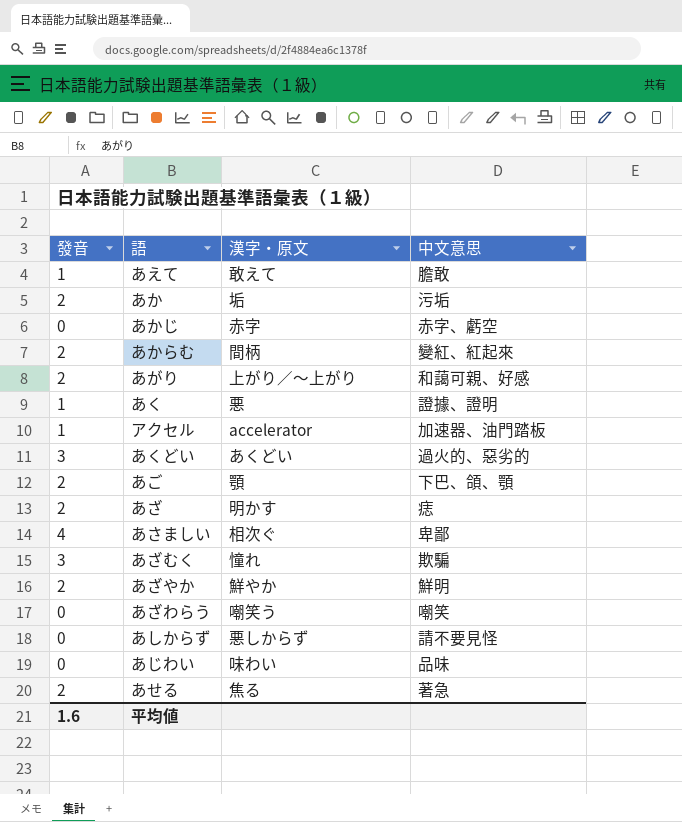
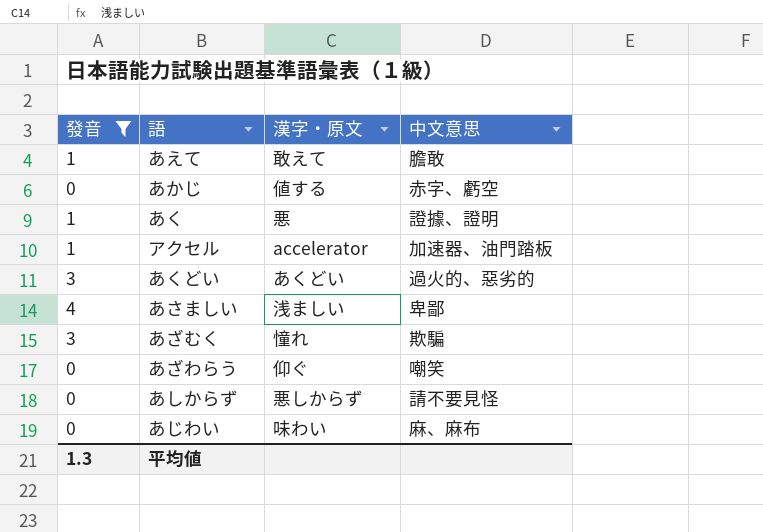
filter: none -> 發音 != 2
あかじ | 漢字・原文: 赤字 -> 値する
あさましい | 漢字・原文: 相次ぐ -> 浅ましい
あざわらう | 漢字・原文: 嘲笑う -> 仰ぐ
あじわい | 中文意思: 品味 -> 麻、麻布
平均値 | 發音: 1.6 -> 1.3

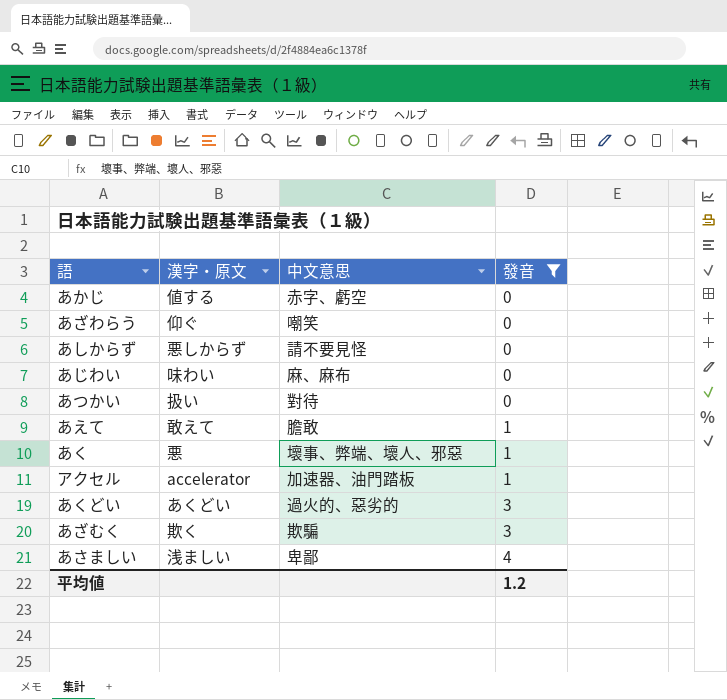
row order: none -> 發音 ascending
column 發音 | position: 1 -> 4
row あつかい: none -> 扱い | 對待 | 0
あく | 中文意思: 證據、證明 -> 壞事、弊端、壞人、邪惡
あざむく | 漢字・原文: 憧れ -> 欺く
平均値 | 發音: 1.3 -> 1.2

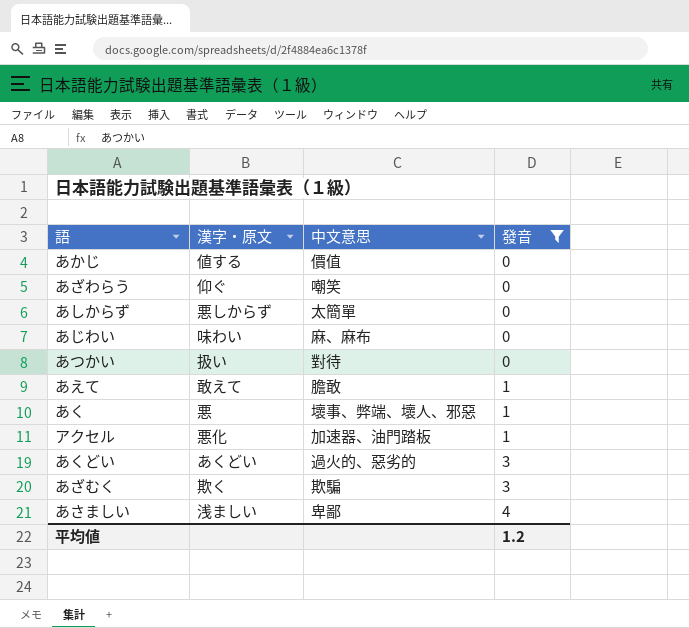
あかじ | 中文意思: 赤字、虧空 -> 價值
あしからず | 中文意思: 請不要見怪 -> 太簡單
アクセル | 漢字・原文: accelerator -> 悪化

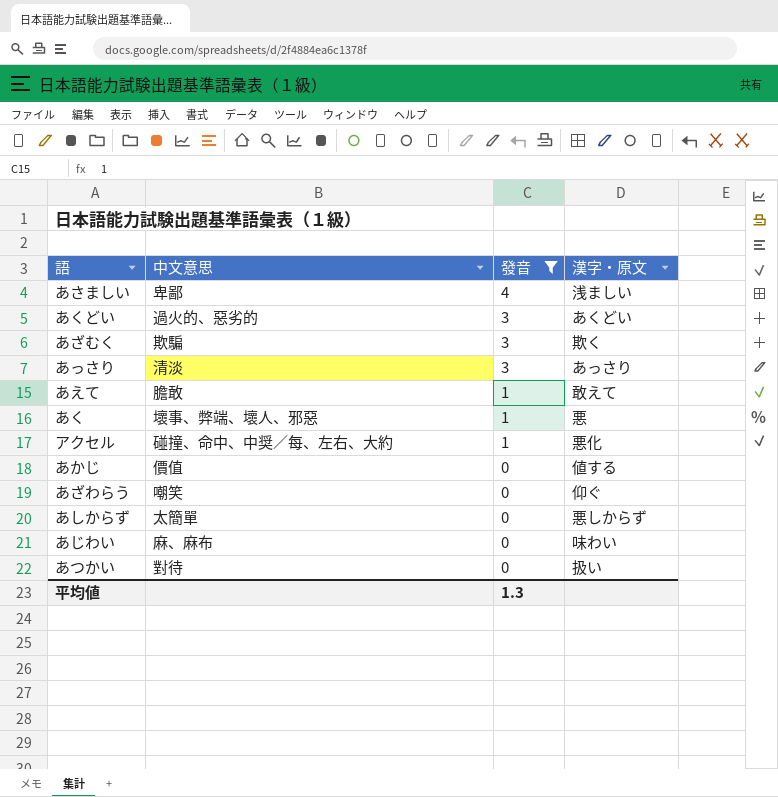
row order: 發音 ascending -> 發音 descending
column 漢字・原文 | position: 2 -> 4
row あっさり: none -> 清淡 | 3 | あっさり
アクセル | 中文意思: 加速器、油門踏板 -> 碰撞、命中、中奨／每、左右、大約
平均値 | 發音: 1.2 -> 1.3

